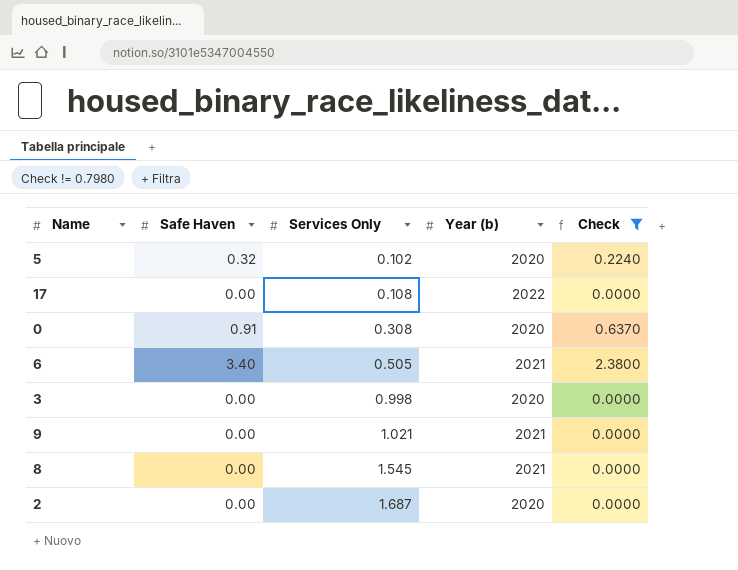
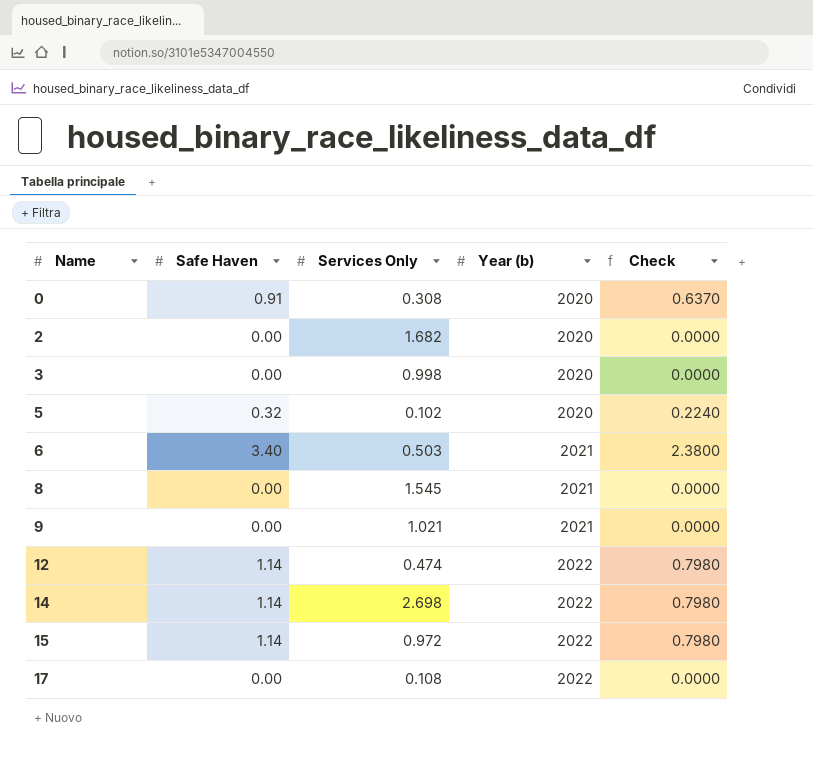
filter: Check != 0.7980 -> none
row order: Services Only ascending -> Name ascending
2 | Services Only: 1.687 -> 1.682
6 | Services Only: 0.505 -> 0.503

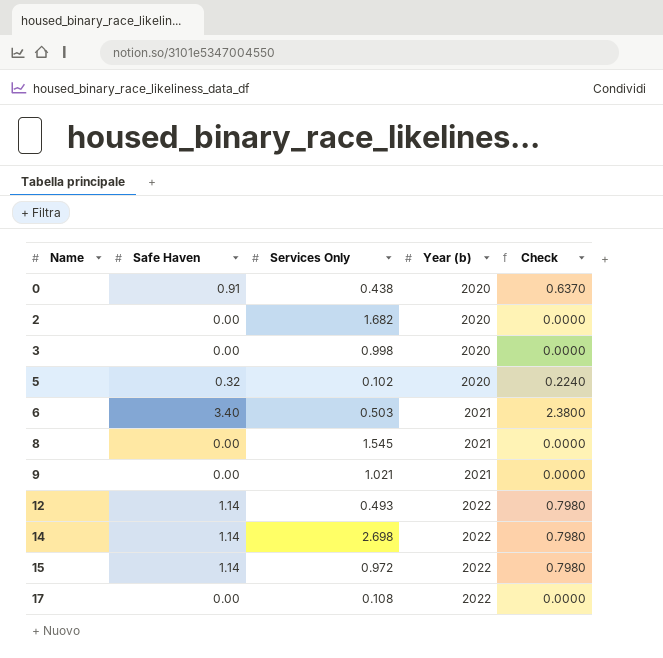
0 | Services Only: 0.308 -> 0.438
12 | Services Only: 0.474 -> 0.493

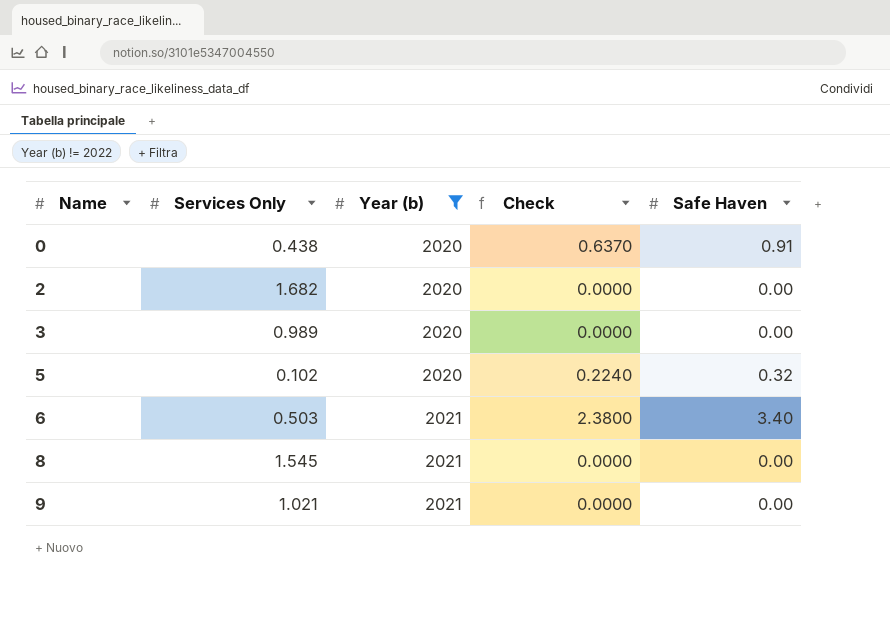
filter: none -> Year (b) != 2022
column Safe Haven | position: 2 -> 5
3 | Services Only: 0.998 -> 0.989

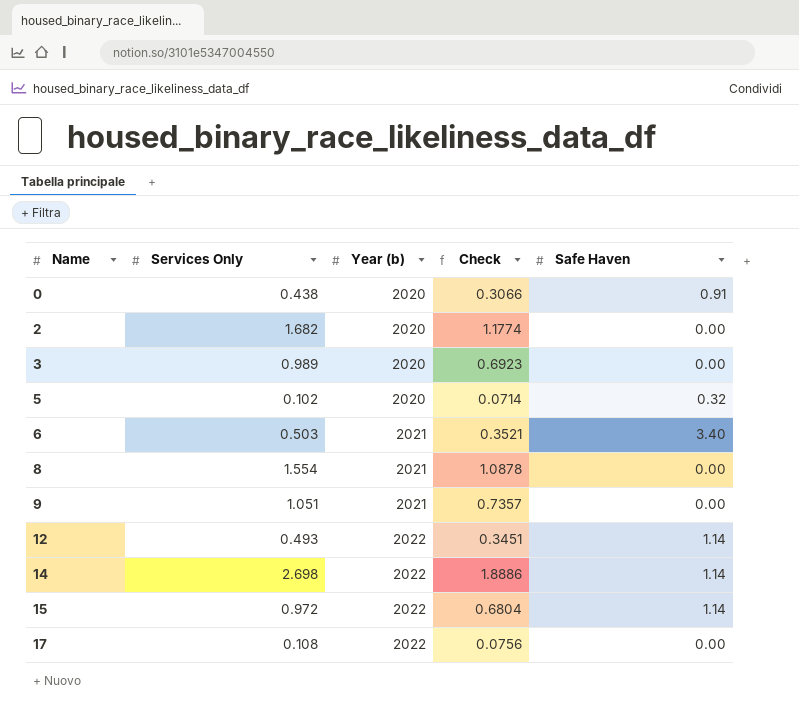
filter: Year (b) != 2022 -> none
column Check | formula: [Safe Haven] * 0.7 -> [Services Only] * 0.7
8 | Services Only: 1.545 -> 1.554
9 | Services Only: 1.021 -> 1.051

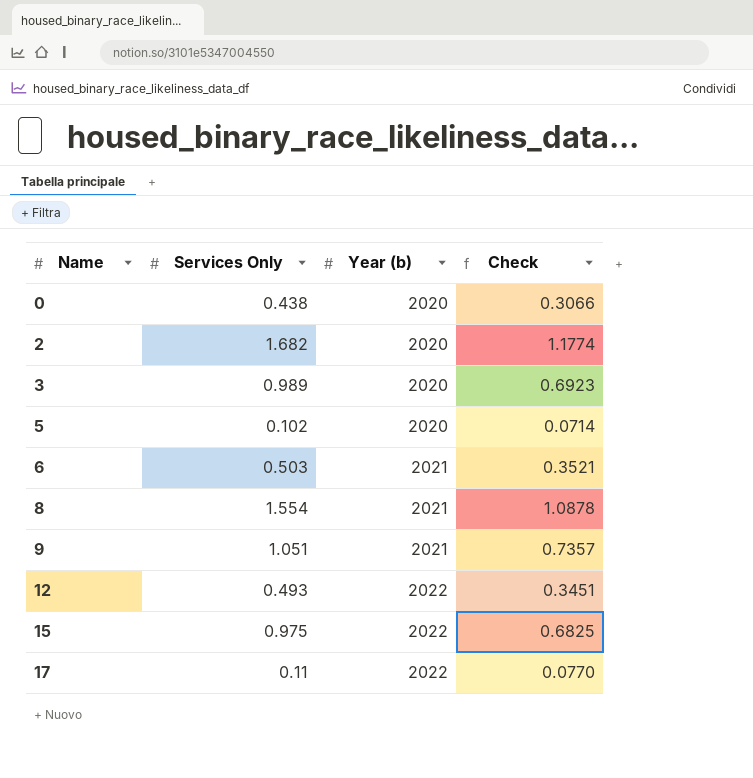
column Safe Haven | position: 5 -> none
row 14: 2.698 | 2022 | 1.8886 | 1.14 -> none
15 | Services Only: 0.972 -> 0.975
15 | Check: 0.6804 -> 0.6825
17 | Services Only: 0.108 -> 0.11
17 | Check: 0.0756 -> 0.0770

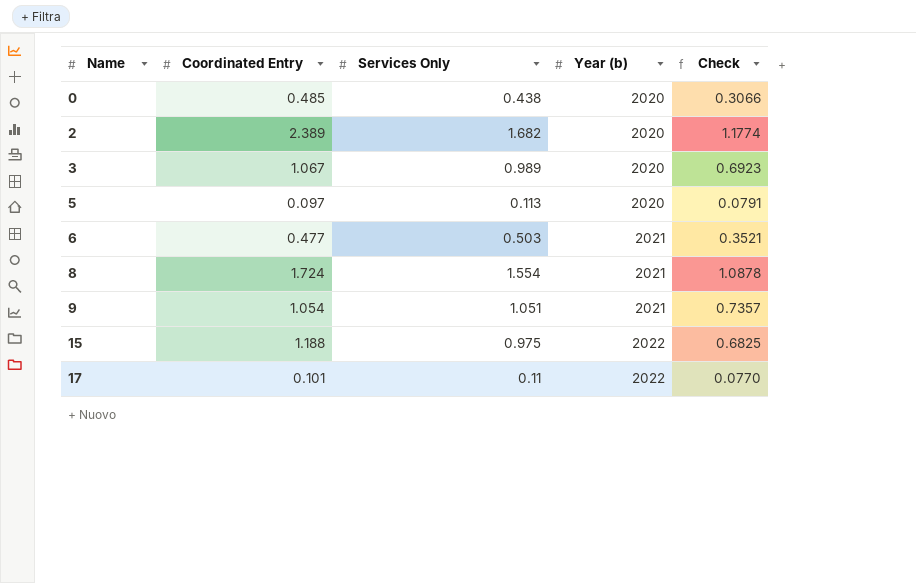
column Coordinated Entry | position: none -> 2
row 12: 0.493 | 2022 | 0.3451 -> none
5 | Services Only: 0.102 -> 0.113
5 | Check: 0.0714 -> 0.0791

